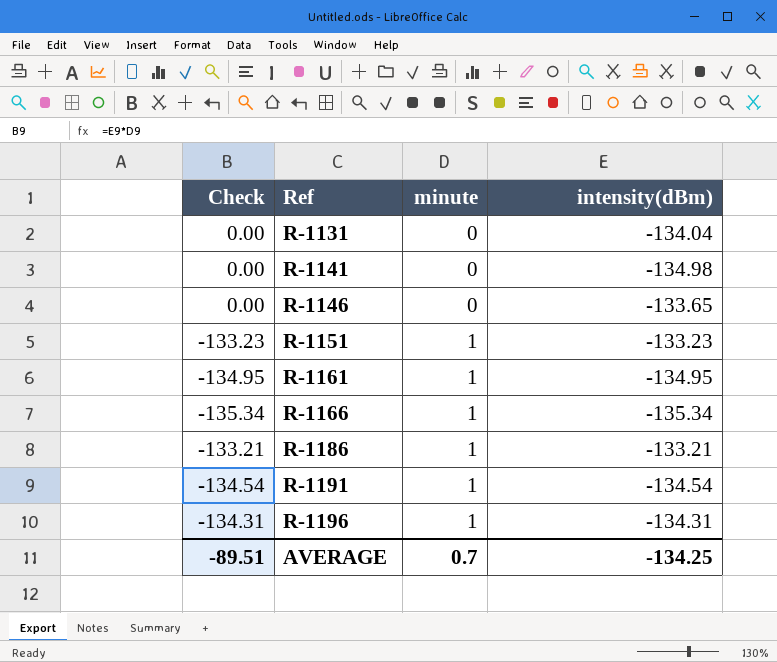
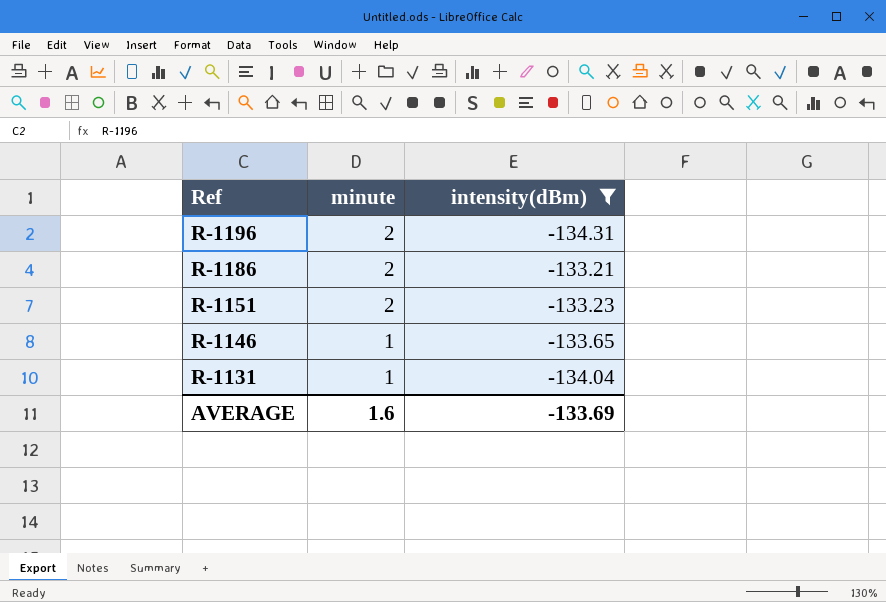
filter: none -> intensity(dBm) >= -134.31
row order: Ref ascending -> Ref descending
column Check | formula: [minute] * [intensity(dBm)] -> none
R-1196 | minute: 1 -> 2
R-1186 | minute: 1 -> 2
R-1151 | minute: 1 -> 2
R-1146 | minute: 0 -> 1
R-1131 | minute: 0 -> 1
AVERAGE | minute: 0.7 -> 1.6
AVERAGE | intensity(dBm): -134.25 -> -133.69

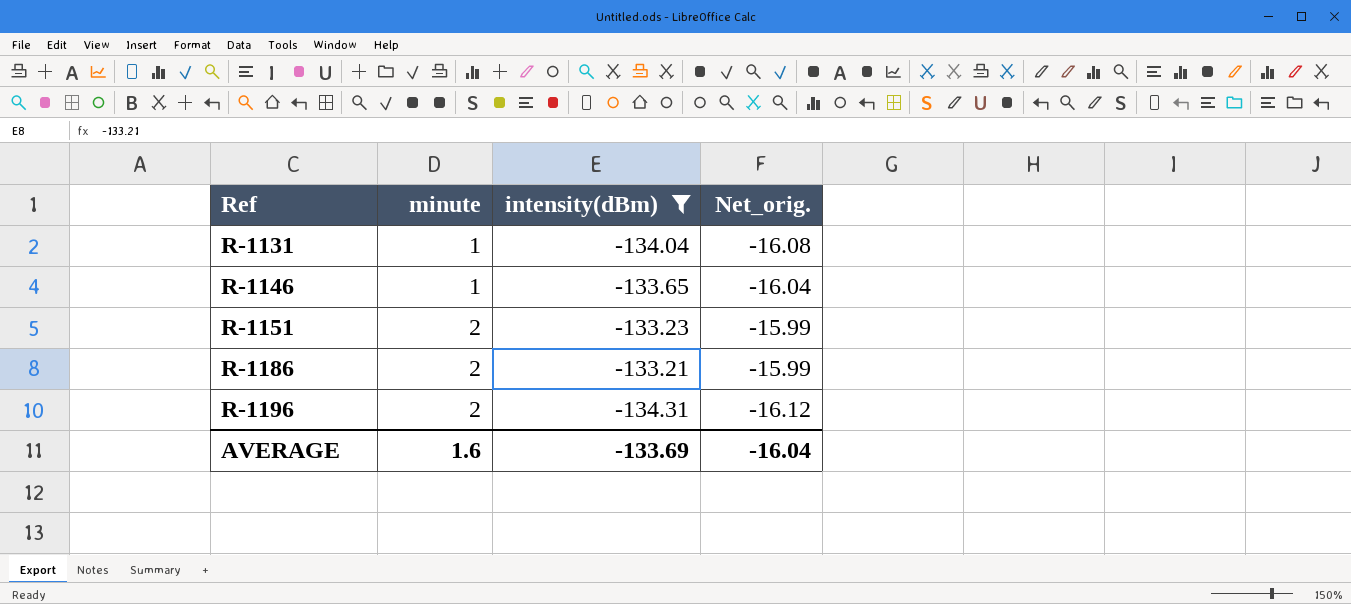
row order: Ref descending -> Ref ascending
column Net_orig. | formula: none -> [intensity(dBm)] * 0.12

